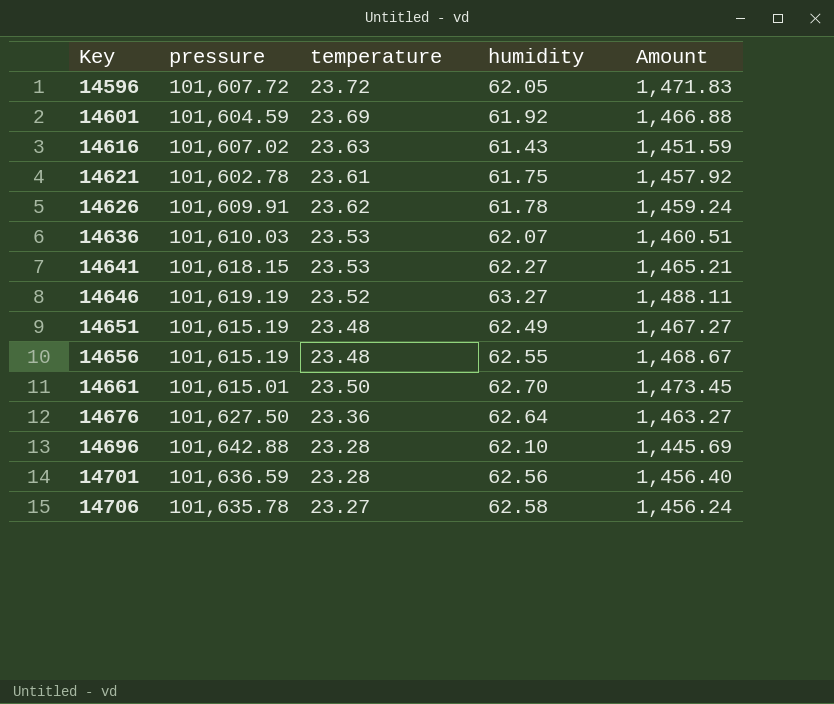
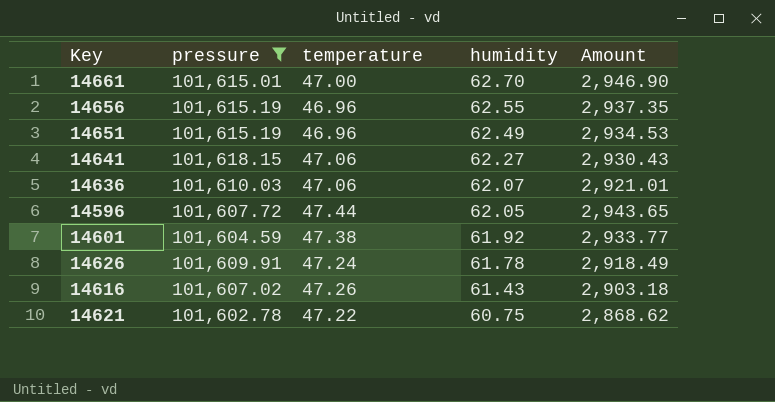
filter: none -> pressure <= 101,618.15
row order: Key ascending -> humidity descending
14661 | temperature: 23.50 -> 47.00
14661 | Amount: 1,473.45 -> 2,946.90
14656 | temperature: 23.48 -> 46.96
14656 | Amount: 1,468.67 -> 2,937.35
14651 | temperature: 23.48 -> 46.96
14651 | Amount: 1,467.27 -> 2,934.53
14641 | temperature: 23.53 -> 47.06
14641 | Amount: 1,465.21 -> 2,930.43
14636 | temperature: 23.53 -> 47.06
14636 | Amount: 1,460.51 -> 2,921.01
14596 | temperature: 23.72 -> 47.44
14596 | Amount: 1,471.83 -> 2,943.65
14601 | temperature: 23.69 -> 47.38
14601 | Amount: 1,466.88 -> 2,933.77
14626 | temperature: 23.62 -> 47.24
14626 | Amount: 1,459.24 -> 2,918.49
14616 | temperature: 23.63 -> 47.26
14616 | Amount: 1,451.59 -> 2,903.18
14621 | temperature: 23.61 -> 47.22
14621 | humidity: 61.75 -> 60.75
14621 | Amount: 1,457.92 -> 2,868.62

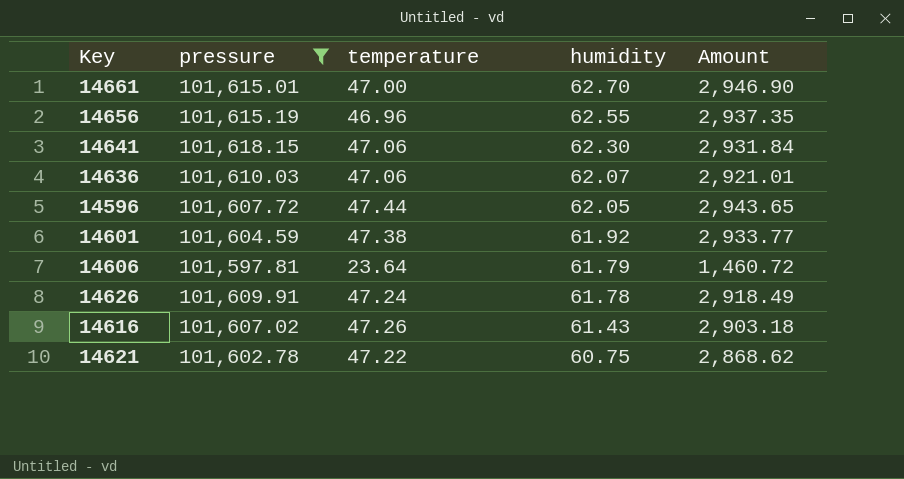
row 14651: 101,615.19 | 46.96 | 62.49 | 2,934.53 -> none
14641 | humidity: 62.27 -> 62.30
14641 | Amount: 2,930.43 -> 2,931.84
row 14606: none -> 101,597.81 | 23.64 | 61.79 | 1,460.72

